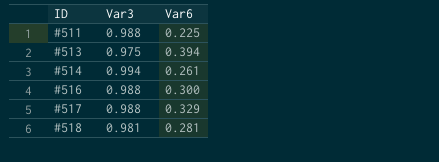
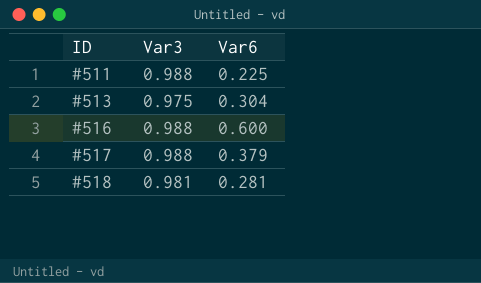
row #514: 0.994 | 0.261 -> none
#513 | Var6: 0.394 -> 0.304
#516 | Var6: 0.300 -> 0.600
#517 | Var6: 0.329 -> 0.379

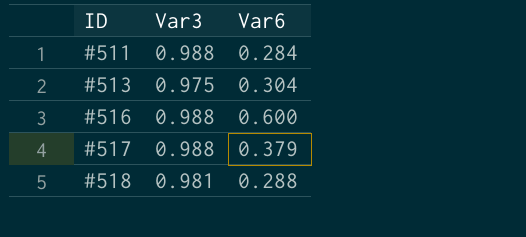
#511 | Var6: 0.225 -> 0.284
#518 | Var6: 0.281 -> 0.288

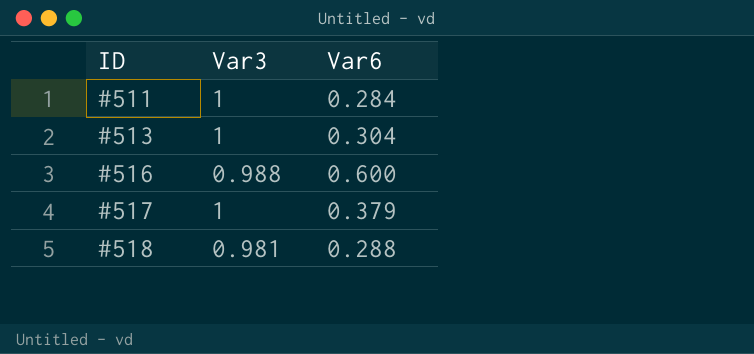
#511 | Var3: 0.988 -> 1
#513 | Var3: 0.975 -> 1
#517 | Var3: 0.988 -> 1

